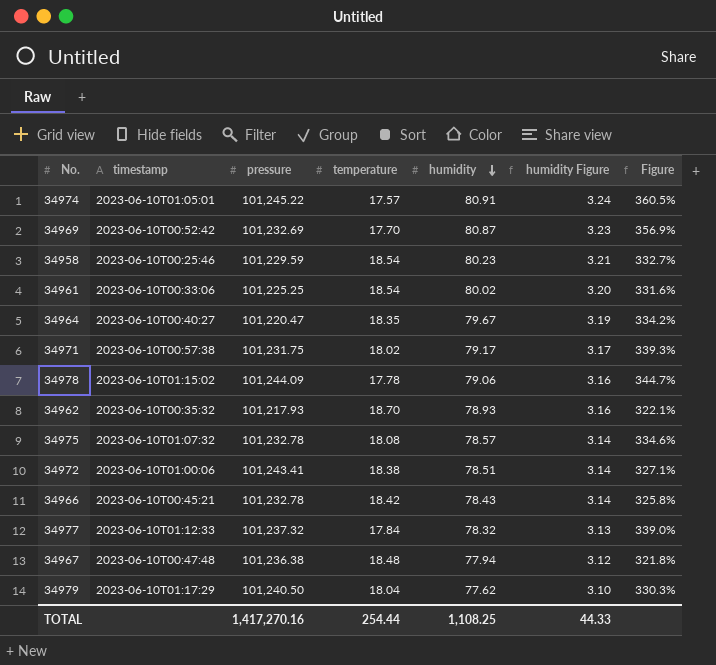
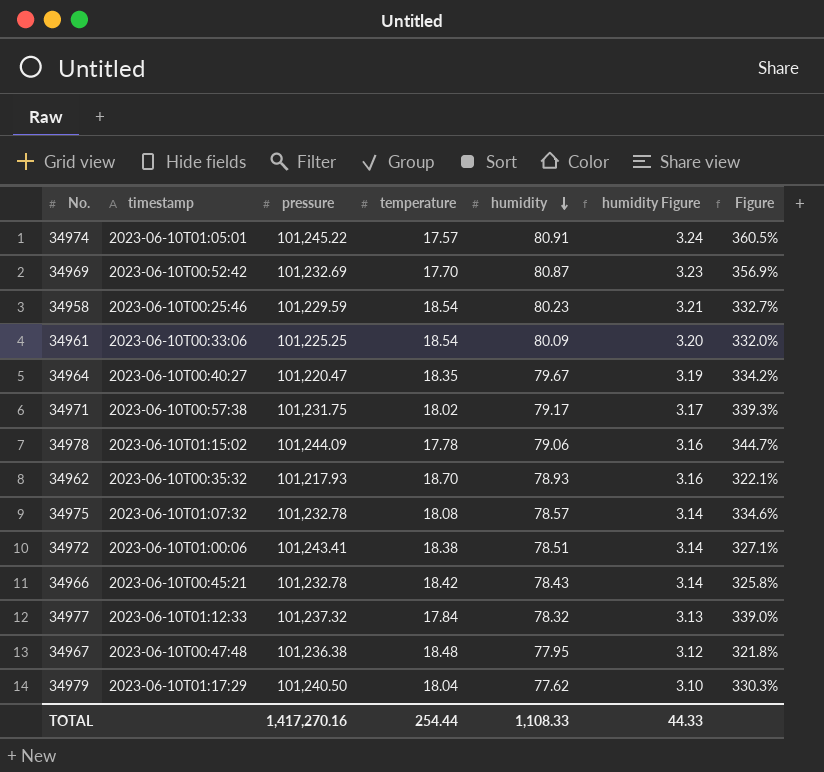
34961 | humidity: 80.02 -> 80.09
34961 | Figure: 331.6% -> 332.0%
34967 | humidity: 77.94 -> 77.95
TOTAL | humidity: 1,108.25 -> 1,108.33

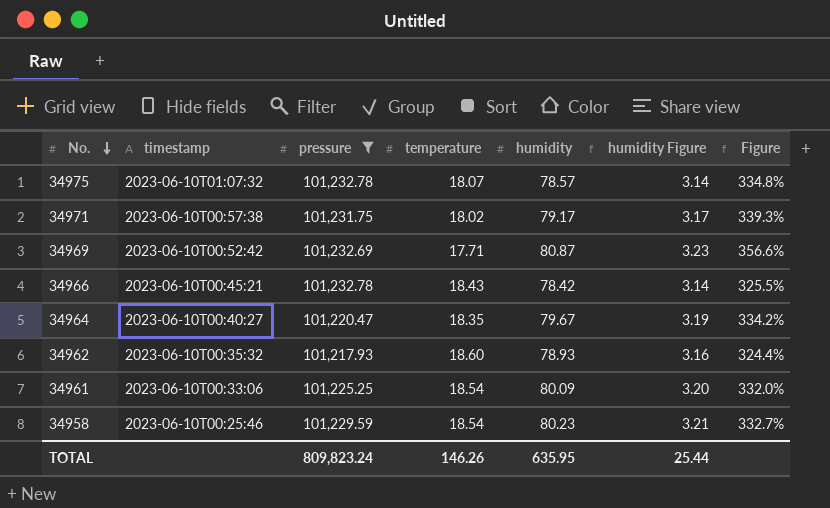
filter: none -> pressure <= 101,232.78
row order: humidity descending -> No. descending
34975 | temperature: 18.08 -> 18.07
34975 | Figure: 334.6% -> 334.8%
34969 | temperature: 17.70 -> 17.71
34969 | Figure: 356.9% -> 356.6%
34966 | temperature: 18.42 -> 18.43
34966 | humidity: 78.43 -> 78.42
34966 | Figure: 325.8% -> 325.5%
34962 | temperature: 18.70 -> 18.60
34962 | Figure: 322.1% -> 324.4%
TOTAL | pressure: 1,417,270.16 -> 809,823.24
TOTAL | temperature: 254.44 -> 146.26
TOTAL | humidity: 1,108.33 -> 635.95
TOTAL | humidity Figure: 44.33 -> 25.44

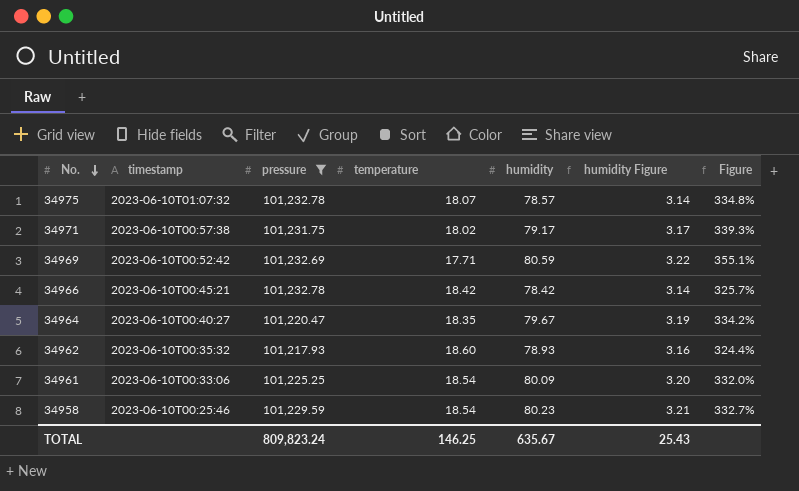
34969 | humidity: 80.87 -> 80.59
34969 | humidity Figure: 3.23 -> 3.22
34969 | Figure: 356.6% -> 355.1%
34966 | temperature: 18.43 -> 18.42
34966 | Figure: 325.5% -> 325.7%
TOTAL | temperature: 146.26 -> 146.25
TOTAL | humidity: 635.95 -> 635.67
TOTAL | humidity Figure: 25.44 -> 25.43

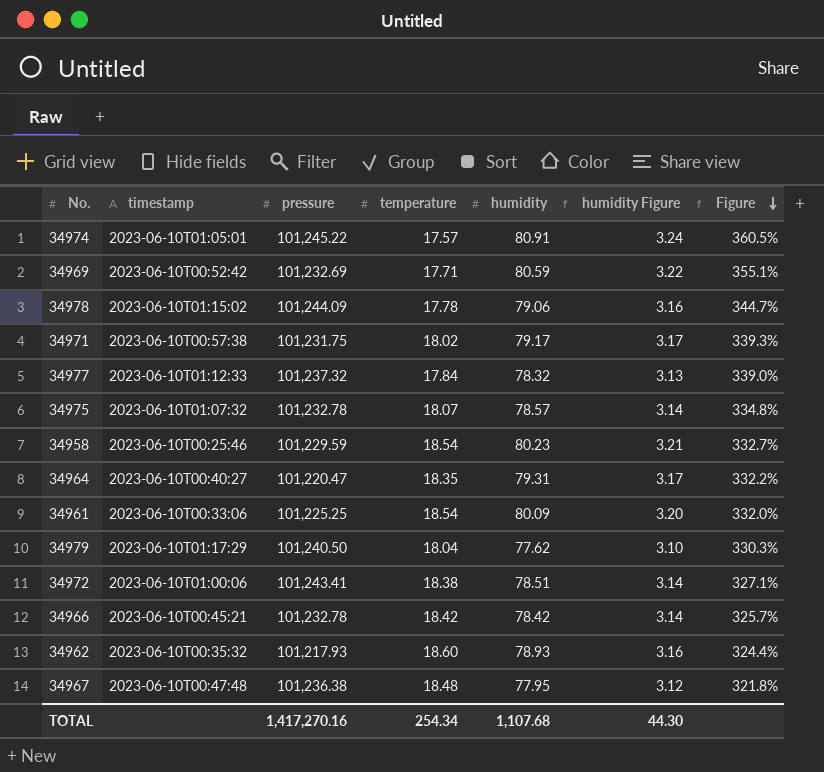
filter: pressure <= 101,232.78 -> none
row order: No. descending -> Figure descending
34964 | humidity: 79.67 -> 79.31
34964 | humidity Figure: 3.19 -> 3.17
34964 | Figure: 334.2% -> 332.2%
TOTAL | pressure: 809,823.24 -> 1,417,270.16
TOTAL | temperature: 146.25 -> 254.34
TOTAL | humidity: 635.67 -> 1,107.68
TOTAL | humidity Figure: 25.43 -> 44.30

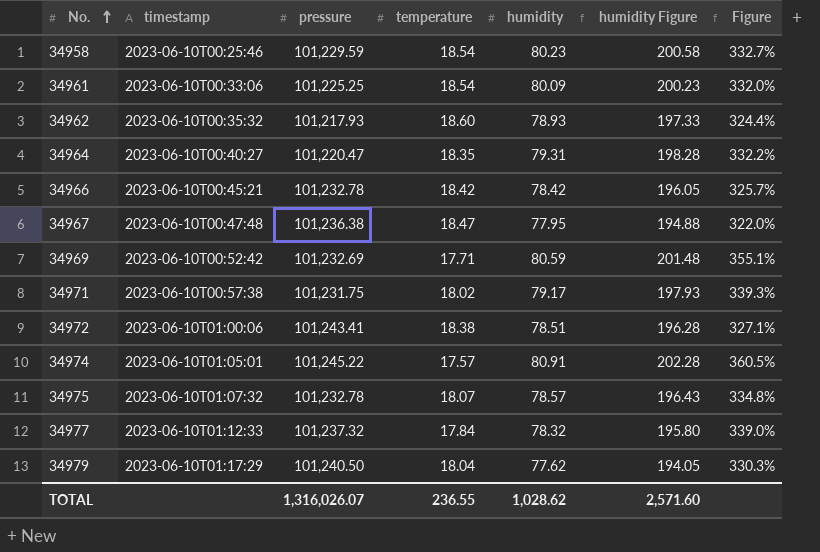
row order: Figure descending -> No. ascending
column humidity Figure | formula: [humidity] * 0.04 -> [humidity] * 2.5
row 34978: 2023-06-10T01:15:02 | 101,244.09 | 17.78 | 79.06 | 3.16 | 344.7% -> none
34967 | temperature: 18.48 -> 18.47
34967 | Figure: 321.8% -> 322.0%
TOTAL | pressure: 1,417,270.16 -> 1,316,026.07
TOTAL | temperature: 254.34 -> 236.55
TOTAL | humidity: 1,107.68 -> 1,028.62
TOTAL | humidity Figure: 44.30 -> 2,571.60

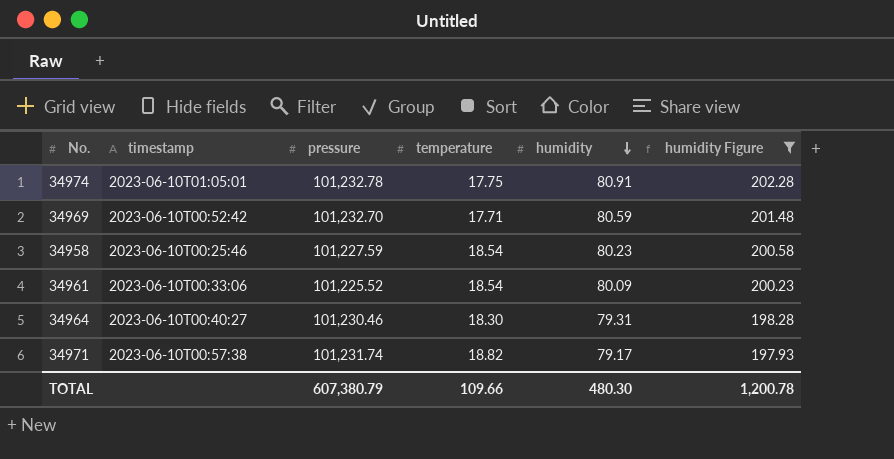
filter: none -> humidity Figure >= 197.93
row order: No. ascending -> humidity descending
column Figure | formula: ([humidity] - [temperature]) / [temperature] -> none
34974 | pressure: 101,245.22 -> 101,232.78
34974 | temperature: 17.57 -> 17.75
34969 | pressure: 101,232.69 -> 101,232.70
34958 | pressure: 101,229.59 -> 101,227.59
34961 | pressure: 101,225.25 -> 101,225.52
34964 | pressure: 101,220.47 -> 101,230.46
34964 | temperature: 18.35 -> 18.30
34971 | pressure: 101,231.75 -> 101,231.74
34971 | temperature: 18.02 -> 18.82
TOTAL | pressure: 1,316,026.07 -> 607,380.79
TOTAL | temperature: 236.55 -> 109.66
TOTAL | humidity: 1,028.62 -> 480.30
TOTAL | humidity Figure: 2,571.60 -> 1,200.78

